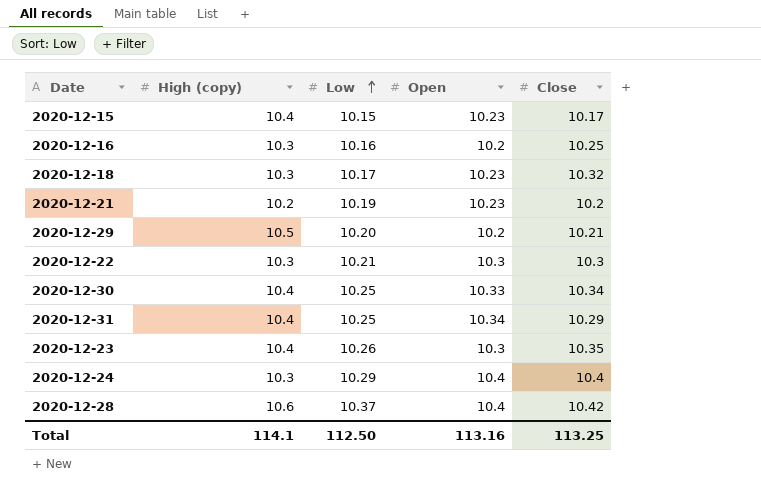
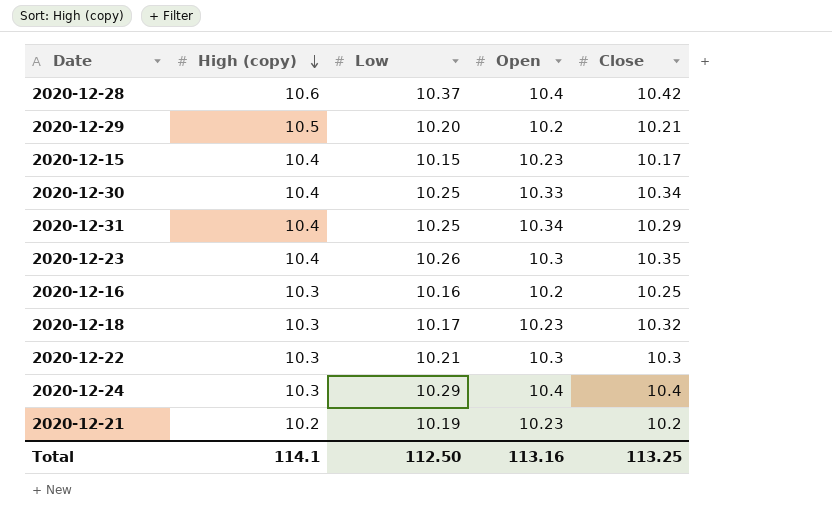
row order: Low ascending -> High (copy) descending

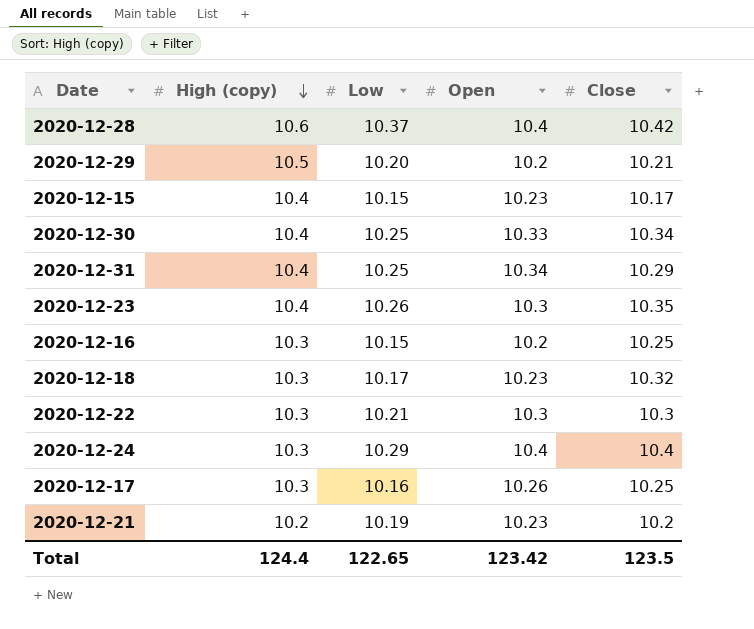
2020-12-16 | Low: 10.16 -> 10.15
row 2020-12-17: none -> 10.3 | 10.16 | 10.26 | 10.25
Total | High (copy): 114.1 -> 124.4
Total | Low: 112.50 -> 122.65
Total | Open: 113.16 -> 123.42
Total | Close: 113.25 -> 123.5

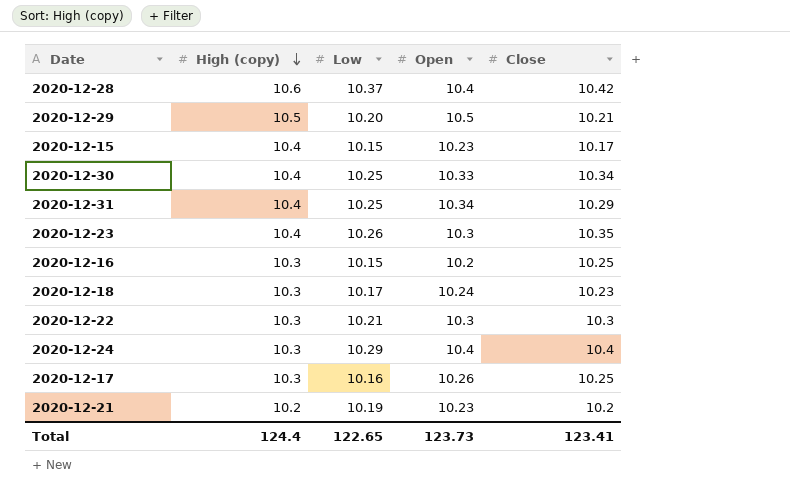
2020-12-29 | Open: 10.2 -> 10.5
2020-12-18 | Open: 10.23 -> 10.24
2020-12-18 | Close: 10.32 -> 10.23
Total | Open: 123.42 -> 123.73
Total | Close: 123.5 -> 123.41

